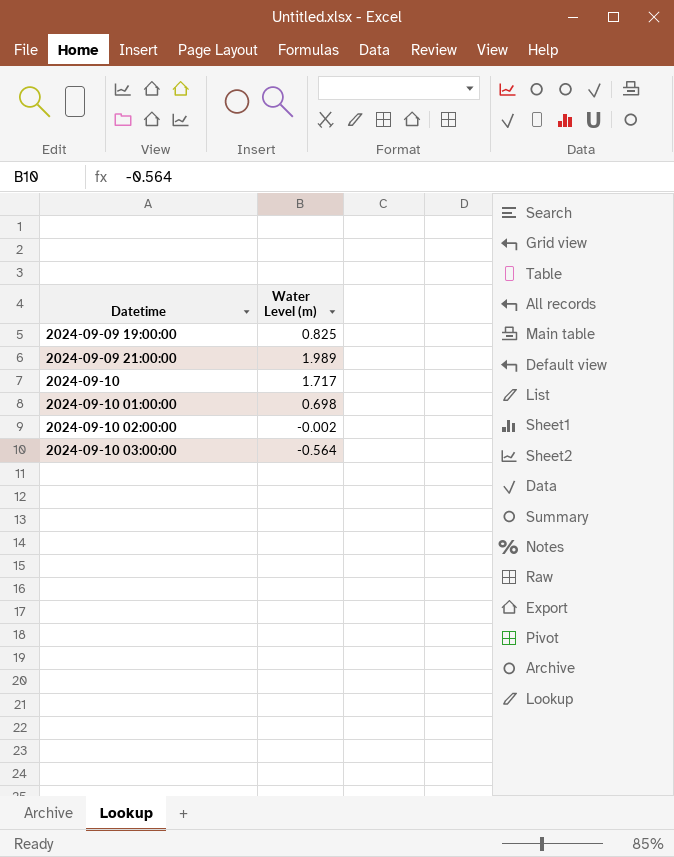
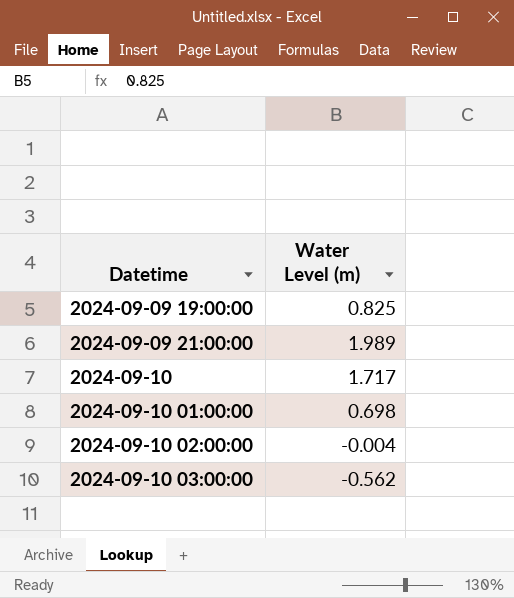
2024-09-10 02:00:00 | Water Level (m): -0.002 -> -0.004
2024-09-10 03:00:00 | Water Level (m): -0.564 -> -0.562

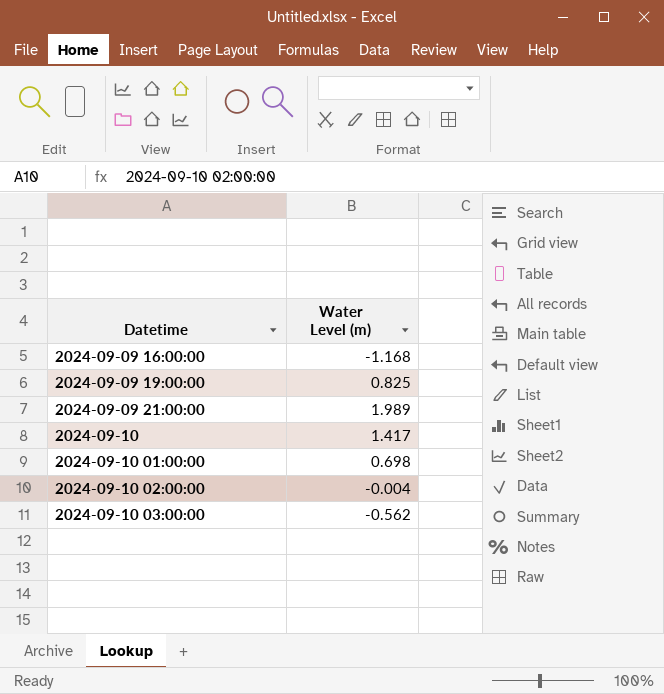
row 2024-09-09 16:00:00: none -> -1.168
2024-09-10 | Water Level (m): 1.717 -> 1.417

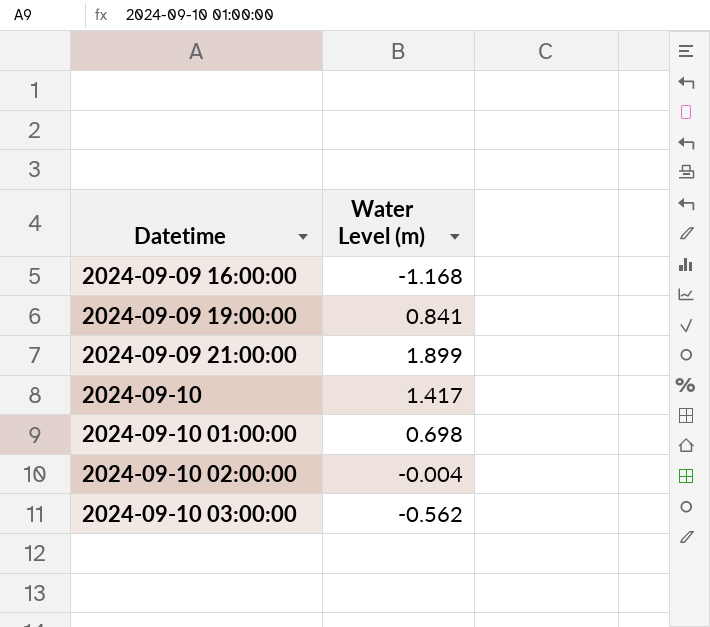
2024-09-09 19:00:00 | Water Level (m): 0.825 -> 0.841
2024-09-09 21:00:00 | Water Level (m): 1.989 -> 1.899

